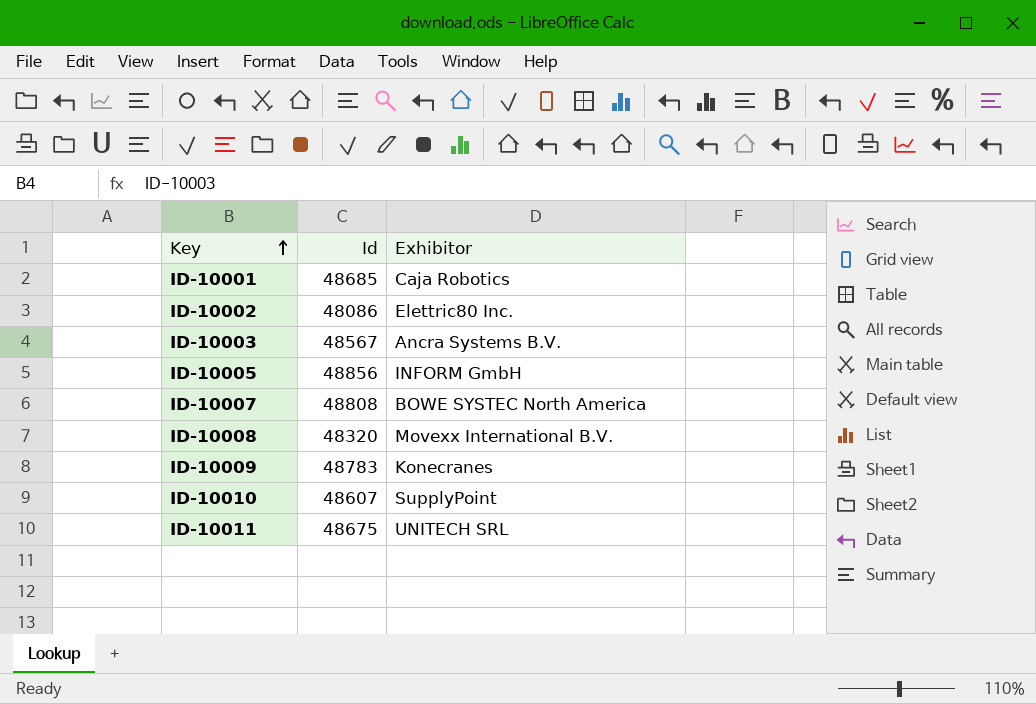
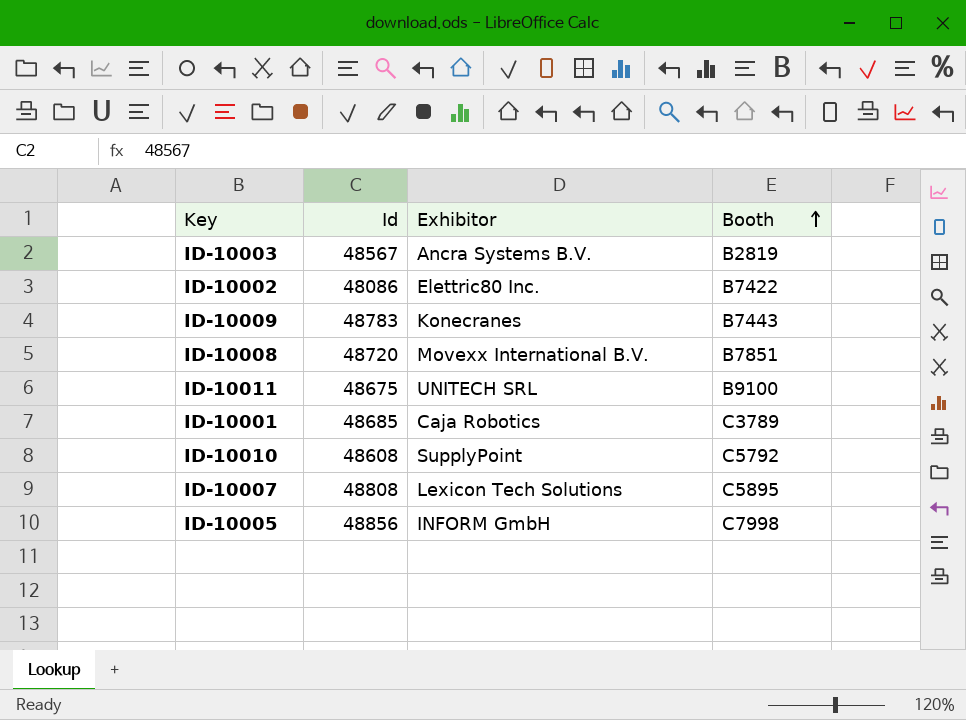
row order: Key ascending -> Booth ascending
column Booth | position: none -> 4
ID-10008 | Id: 48320 -> 48720
ID-10010 | Id: 48607 -> 48608
ID-10007 | Exhibitor: BOWE SYSTEC North America -> Lexicon Tech Solutions

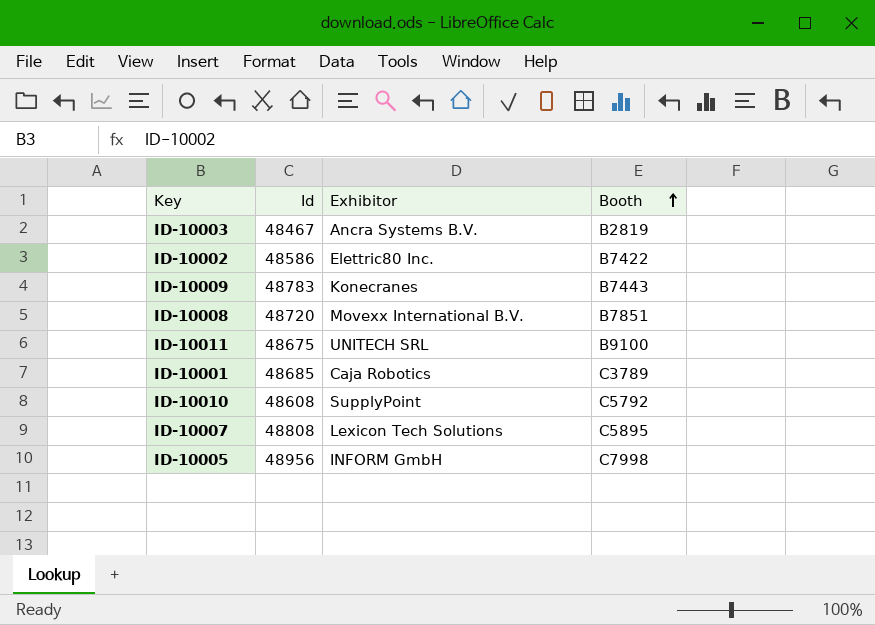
ID-10003 | Id: 48567 -> 48467
ID-10002 | Id: 48086 -> 48586
ID-10005 | Id: 48856 -> 48956

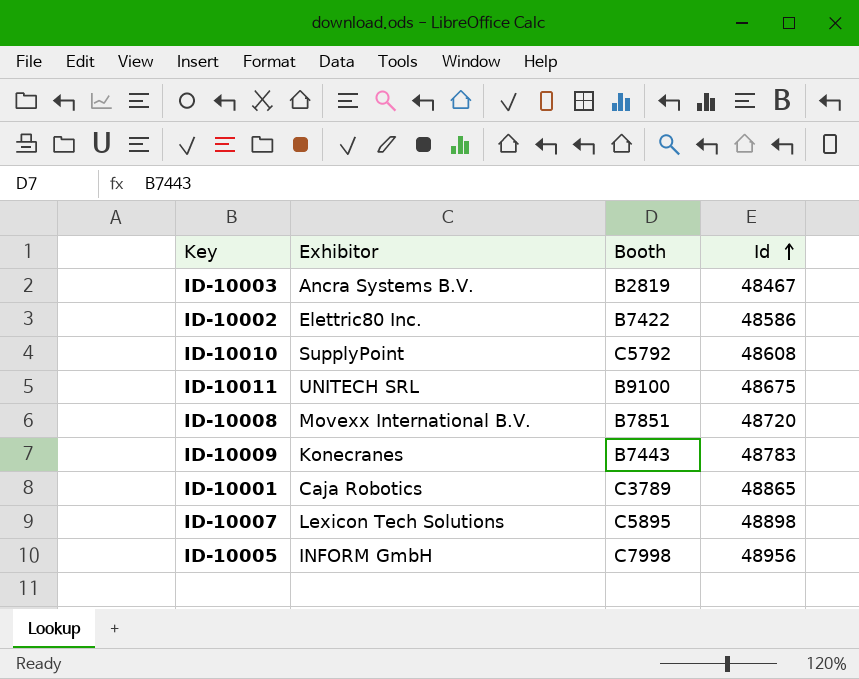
row order: Booth ascending -> Id ascending
column Id | position: 2 -> 4
ID-10001 | Id: 48685 -> 48865
ID-10007 | Id: 48808 -> 48898

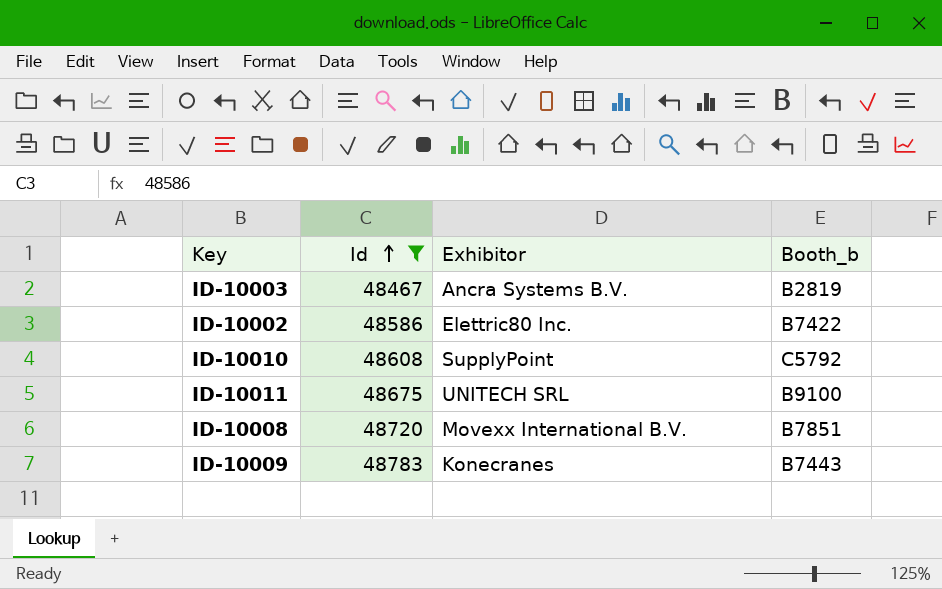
filter: none -> Id <= 48783
column Id | position: 4 -> 2
column name: Booth -> Booth_b

